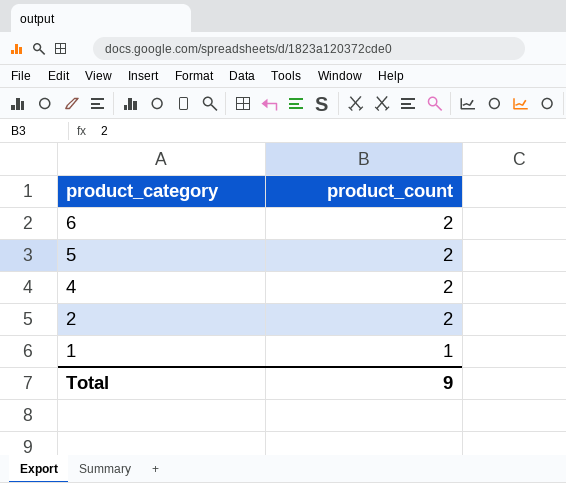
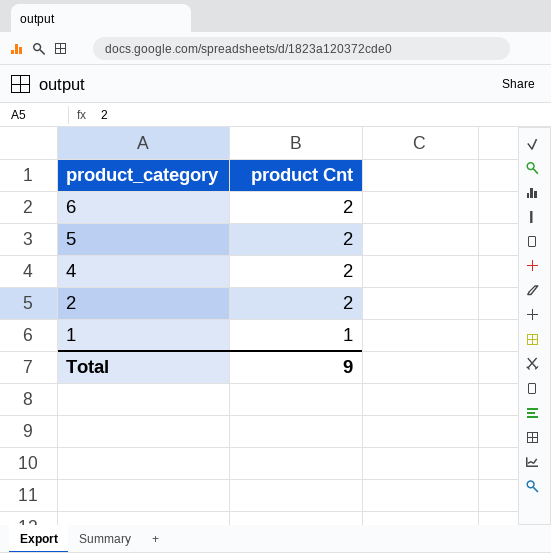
column name: product_count -> product Cnt

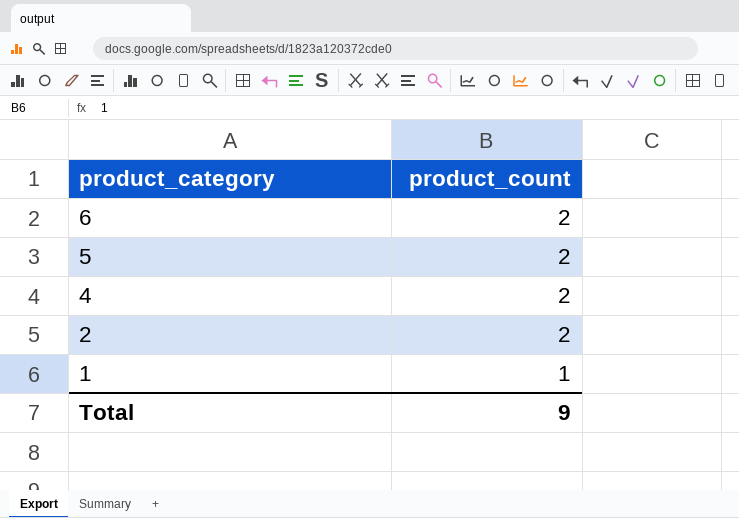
column name: product Cnt -> product_count

